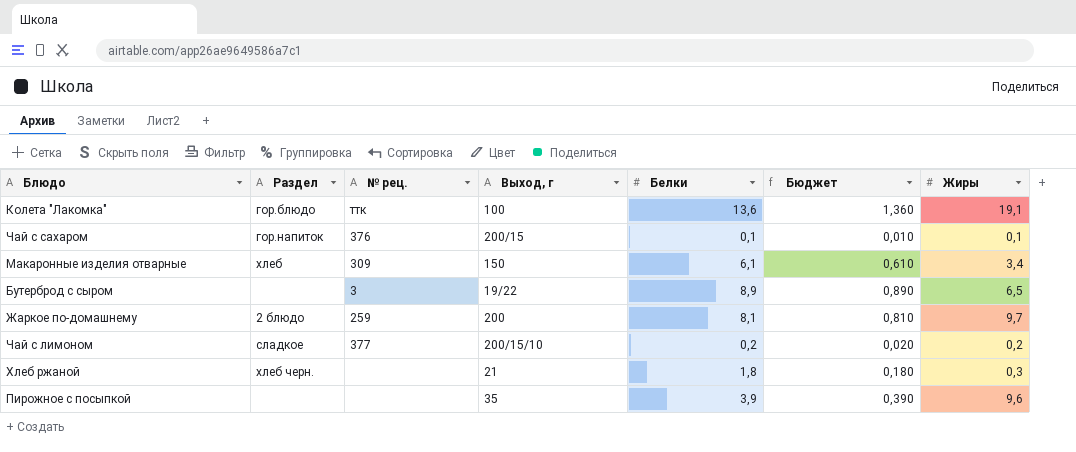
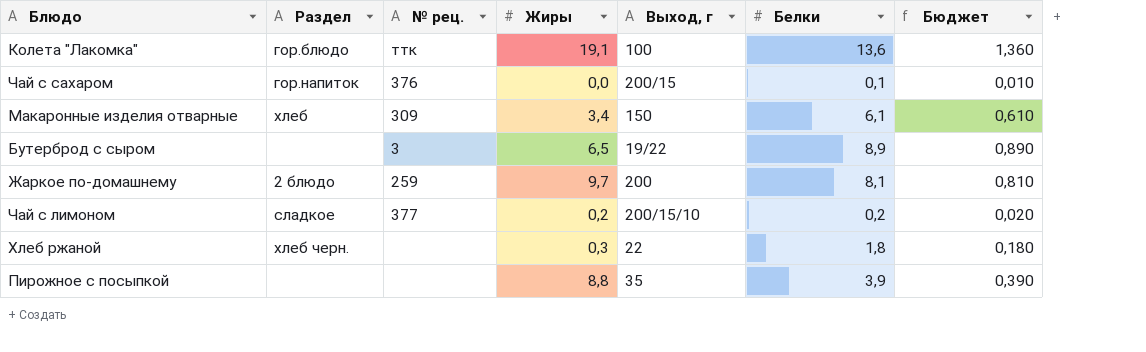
column Жиры | position: 7 -> 4
Чай с сахаром | Жиры: 0,1 -> 0,0
Хлеб ржаной | Выход, г: 21 -> 22
Пирожное с посыпкой | Жиры: 9,6 -> 8,8

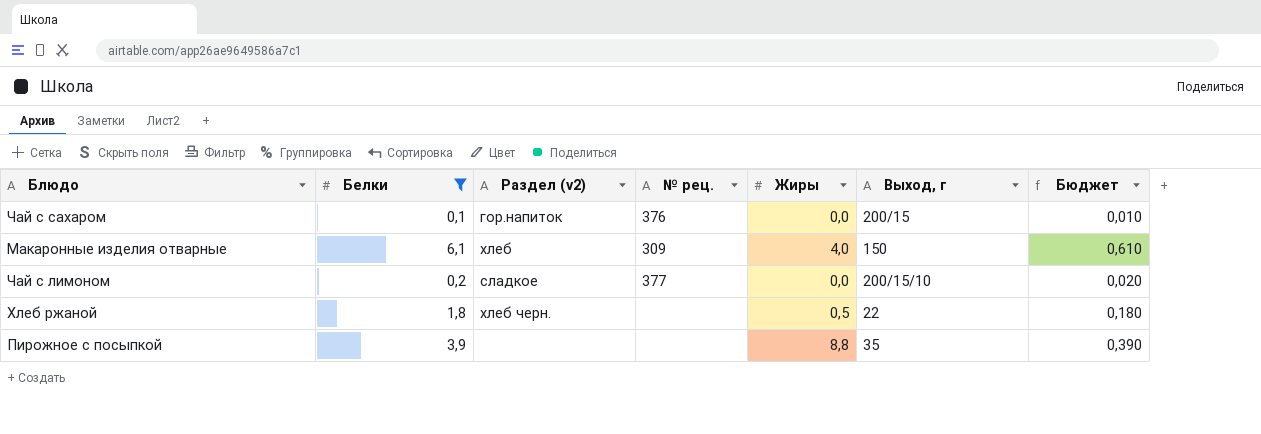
filter: none -> Белки <= 6,1
column Белки | position: 6 -> 2
column name: Раздел -> Раздел (v2)
Макаронные изделия отварные | Жиры: 3,4 -> 4,0
Чай с лимоном | Жиры: 0,2 -> 0,0
Хлеб ржаной | Жиры: 0,3 -> 0,5

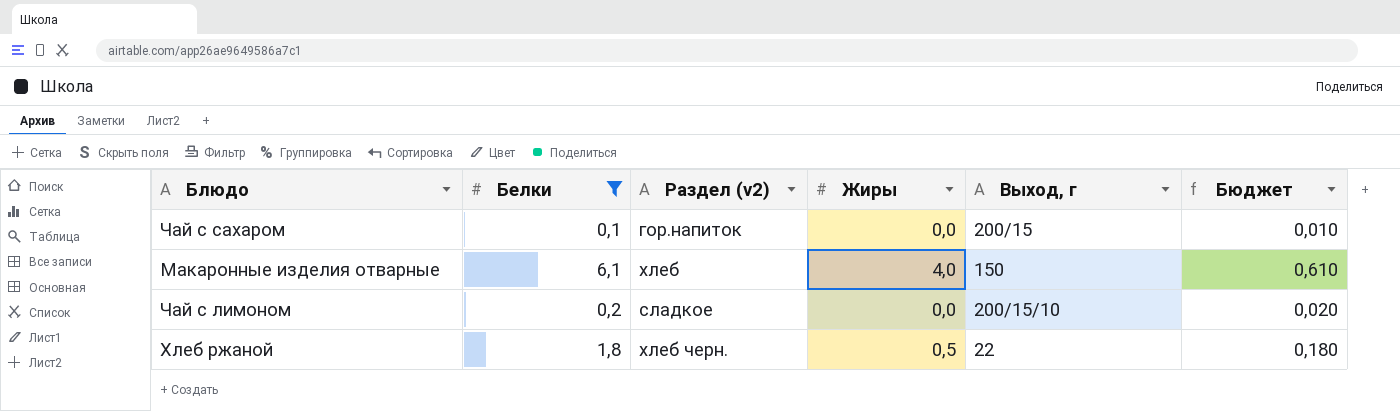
column № рец. | position: 4 -> none
row Пирожное с посыпкой: 3,9 | none | none | 8,8 | 35 | 0,390 -> none

